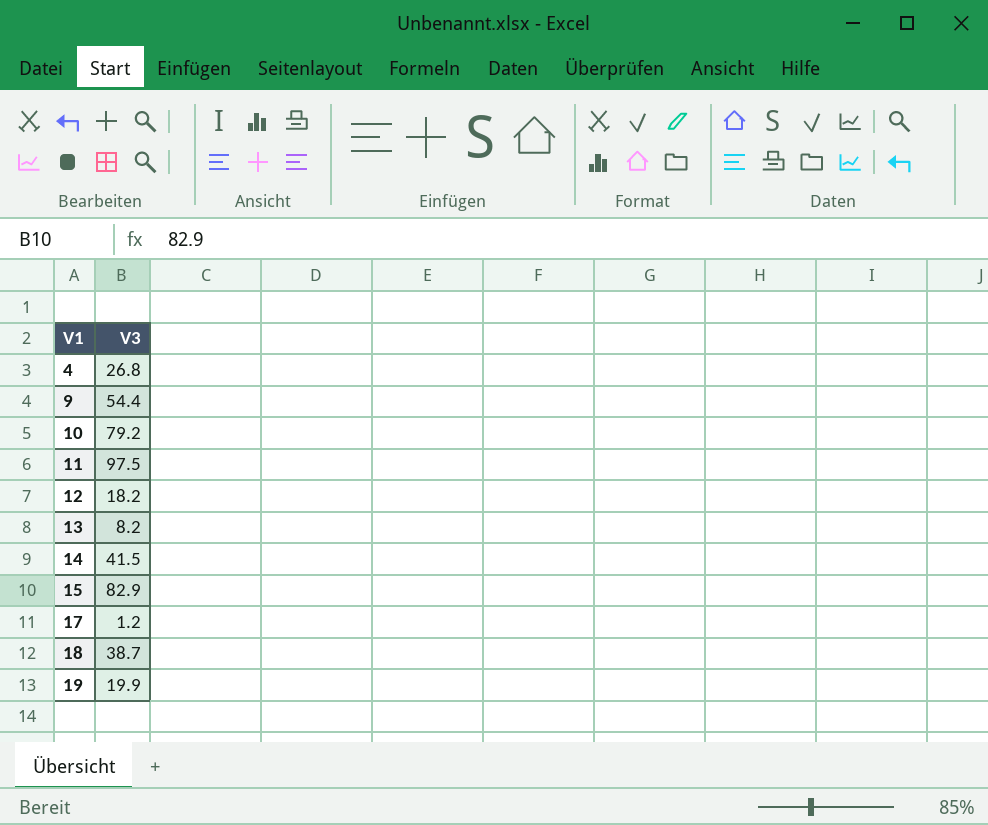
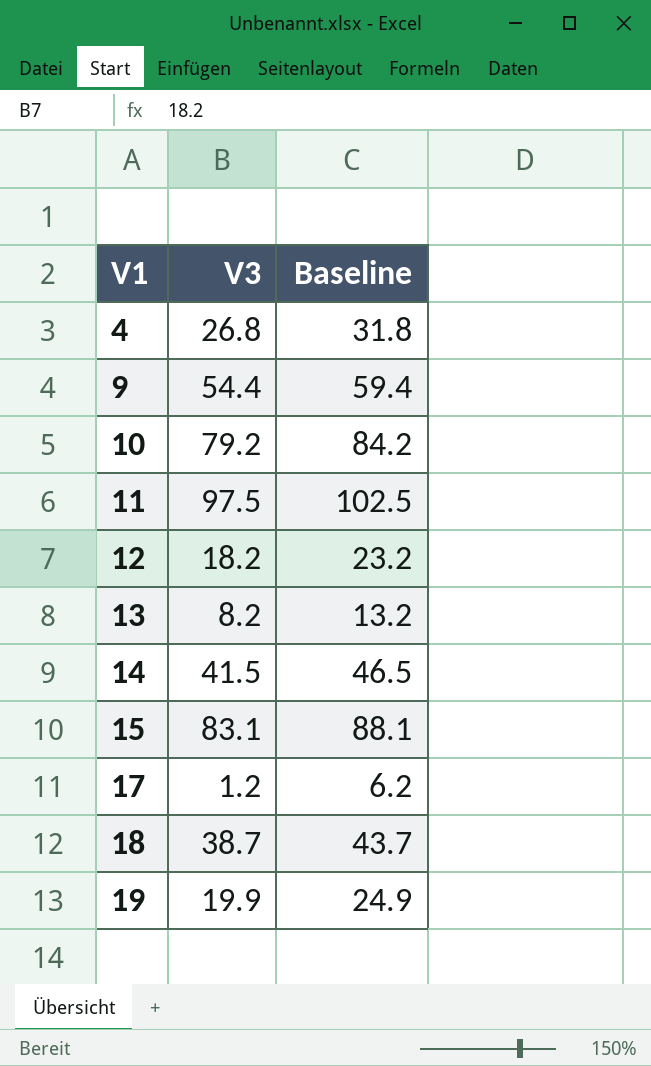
column Baseline | formula: none -> [V3] + 5
15 | V3: 82.9 -> 83.1

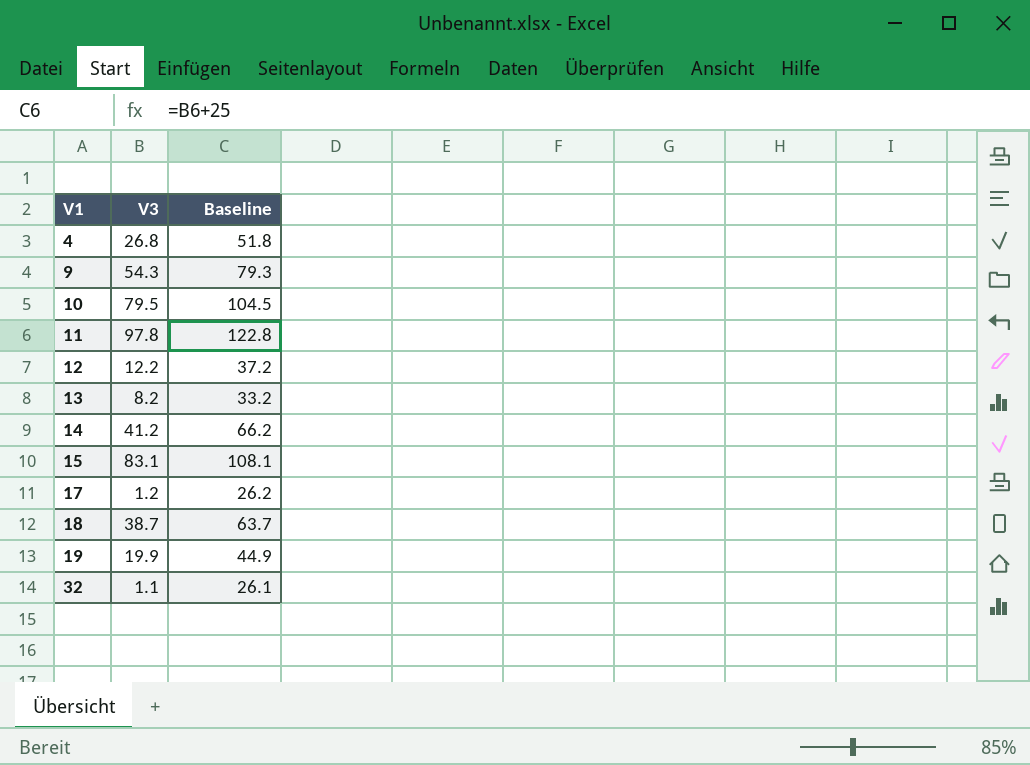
column Baseline | formula: [V3] + 5 -> [V3] + 25
9 | V3: 54.4 -> 54.3
10 | V3: 79.2 -> 79.5
11 | V3: 97.5 -> 97.8
12 | V3: 18.2 -> 12.2
14 | V3: 41.5 -> 41.2
row 32: none -> 1.1 | 26.1

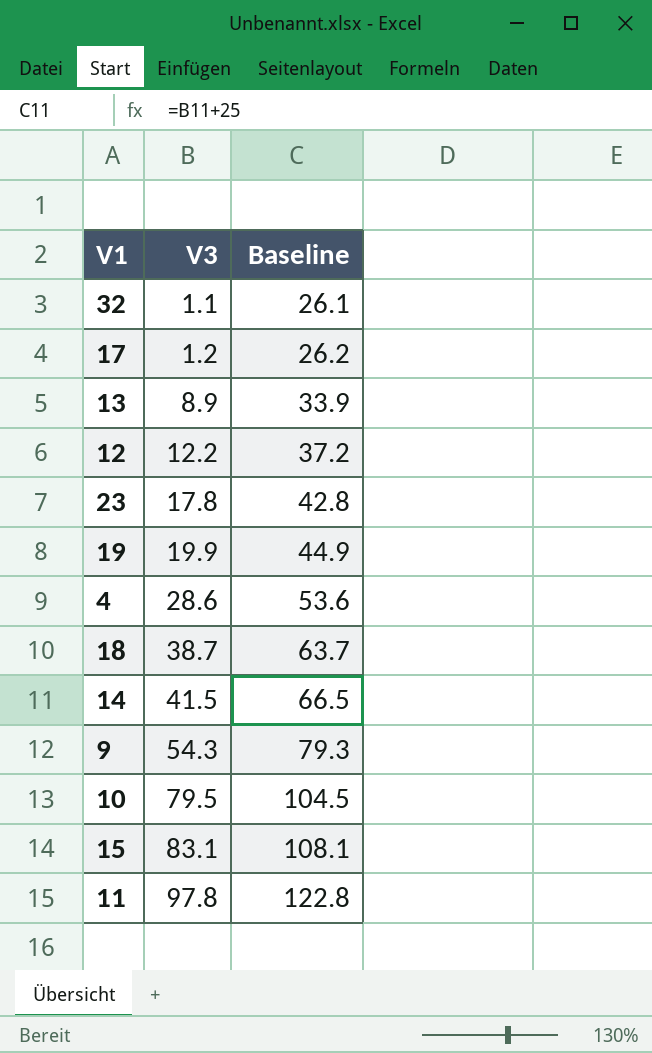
row order: V1 ascending -> V3 ascending
13 | V3: 8.2 -> 8.9
13 | Baseline: 33.2 -> 33.9
row 23: none -> 17.8 | 42.8
4 | V3: 26.8 -> 28.6
4 | Baseline: 51.8 -> 53.6
14 | V3: 41.2 -> 41.5
14 | Baseline: 66.2 -> 66.5

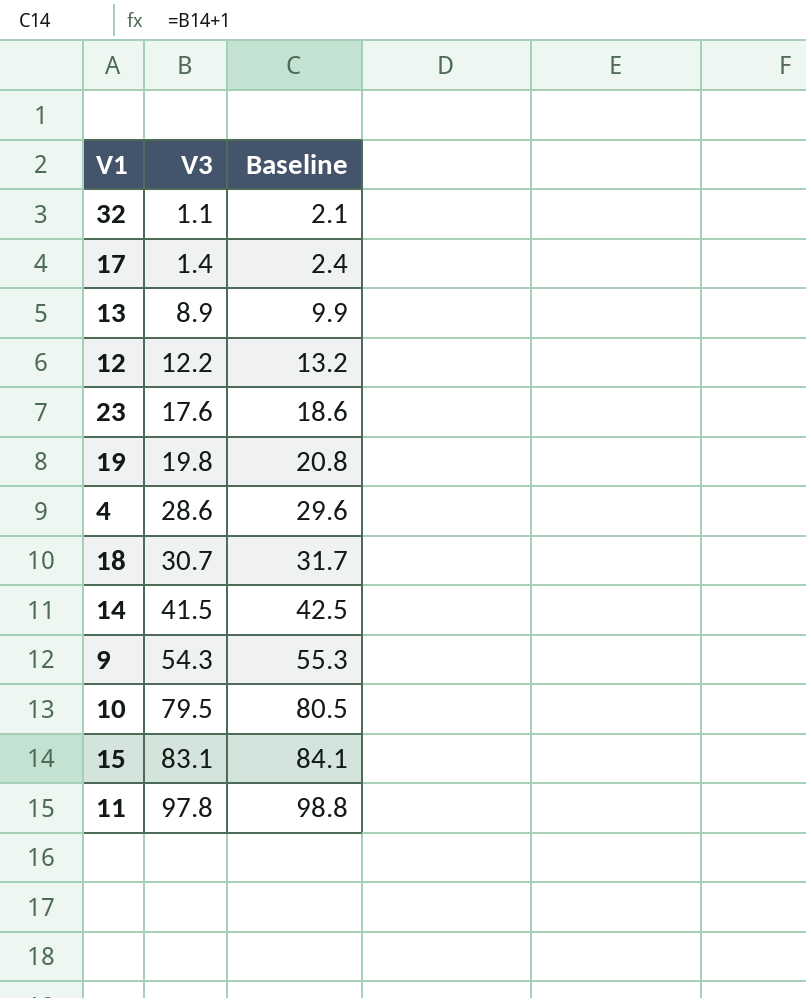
column Baseline | formula: [V3] + 25 -> [V3] + 1
17 | V3: 1.2 -> 1.4
23 | V3: 17.8 -> 17.6
19 | V3: 19.9 -> 19.8
18 | V3: 38.7 -> 30.7

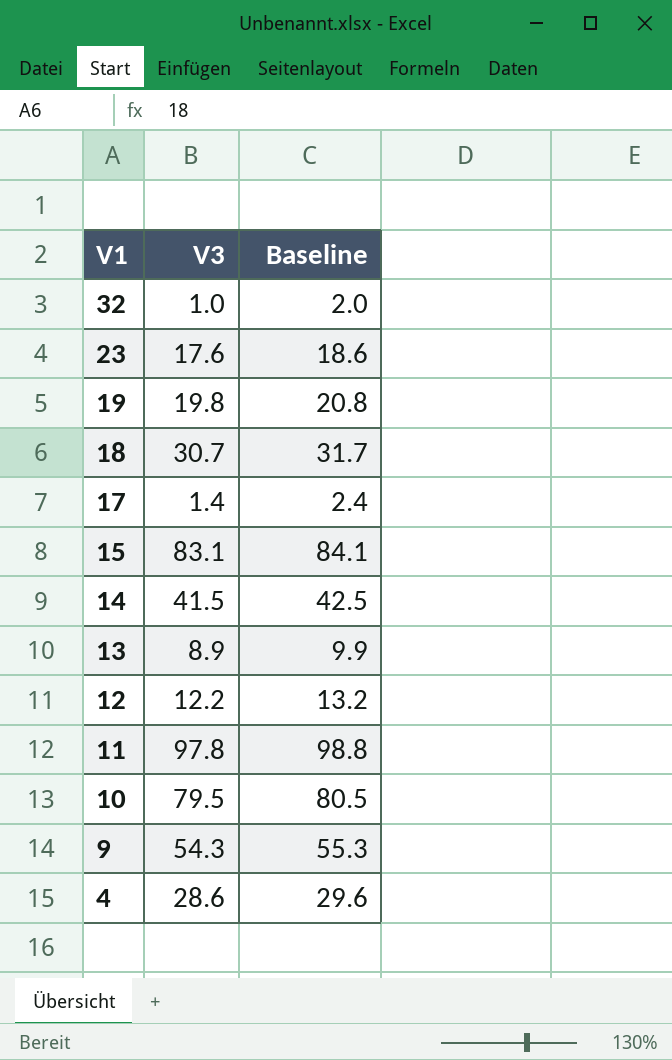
row order: V3 ascending -> V1 descending
32 | V3: 1.1 -> 1.0
32 | Baseline: 2.1 -> 2.0

